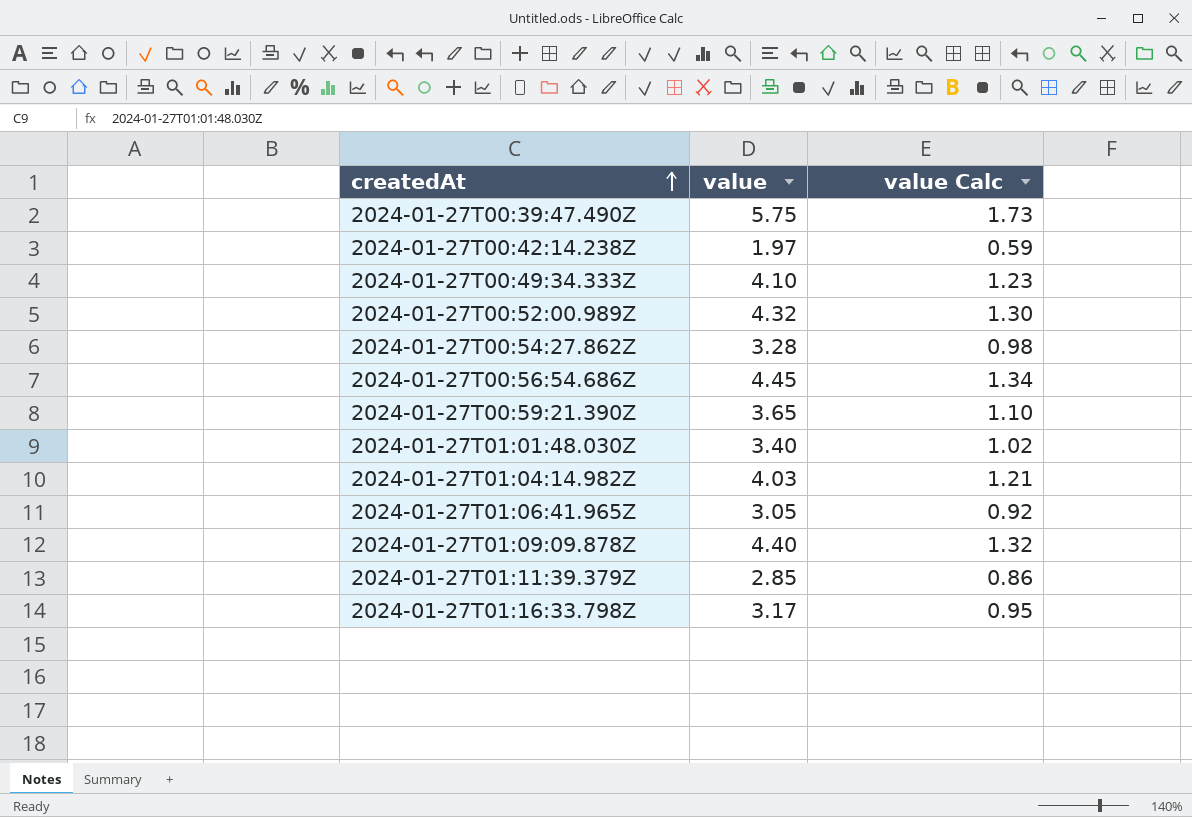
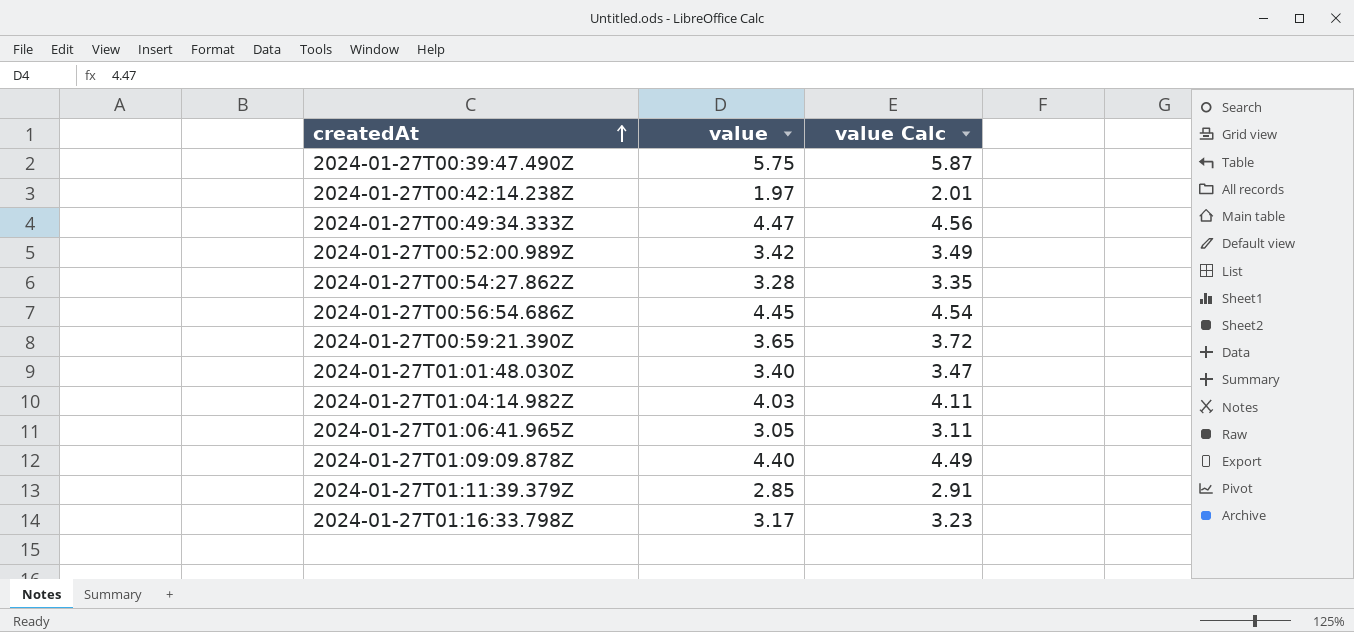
column value Calc | formula: [value] * 0.3 -> [value] * 1.02
2024-01-27T00:49:34.333Z | value: 4.10 -> 4.47
2024-01-27T00:52:00.989Z | value: 4.32 -> 3.42

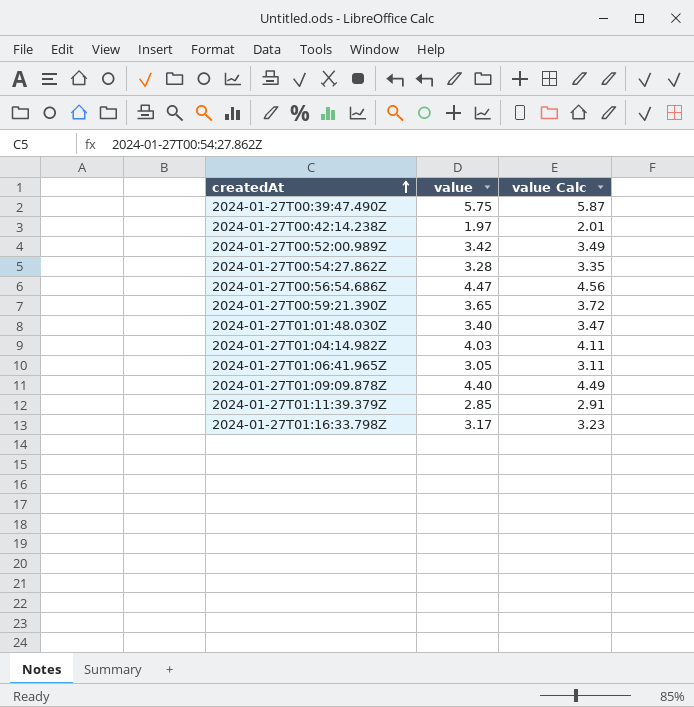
row 2024-01-27T00:49:34.333Z: 4.47 | 4.56 -> none
2024-01-27T00:56:54.686Z | value: 4.45 -> 4.47
2024-01-27T00:56:54.686Z | value Calc: 4.54 -> 4.56

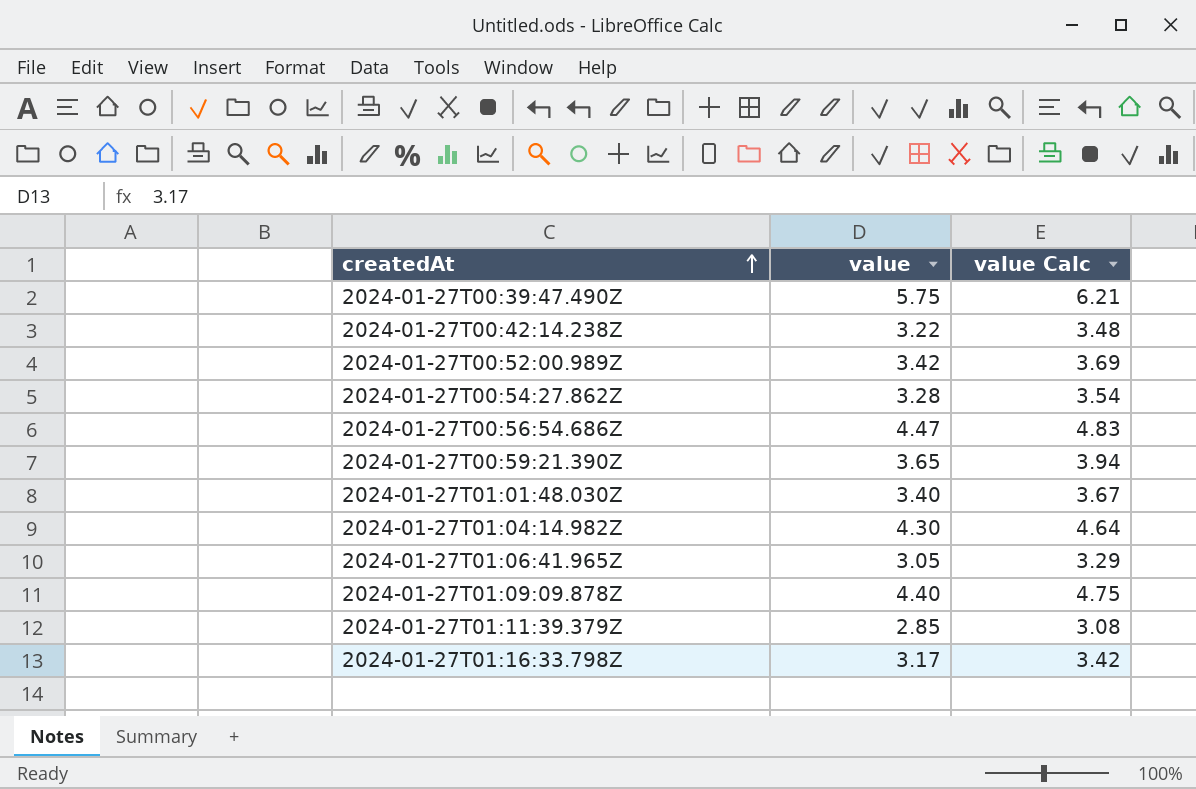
column value Calc | formula: [value] * 1.02 -> [value] * 1.08
2024-01-27T00:42:14.238Z | value: 1.97 -> 3.22
2024-01-27T01:04:14.982Z | value: 4.03 -> 4.30

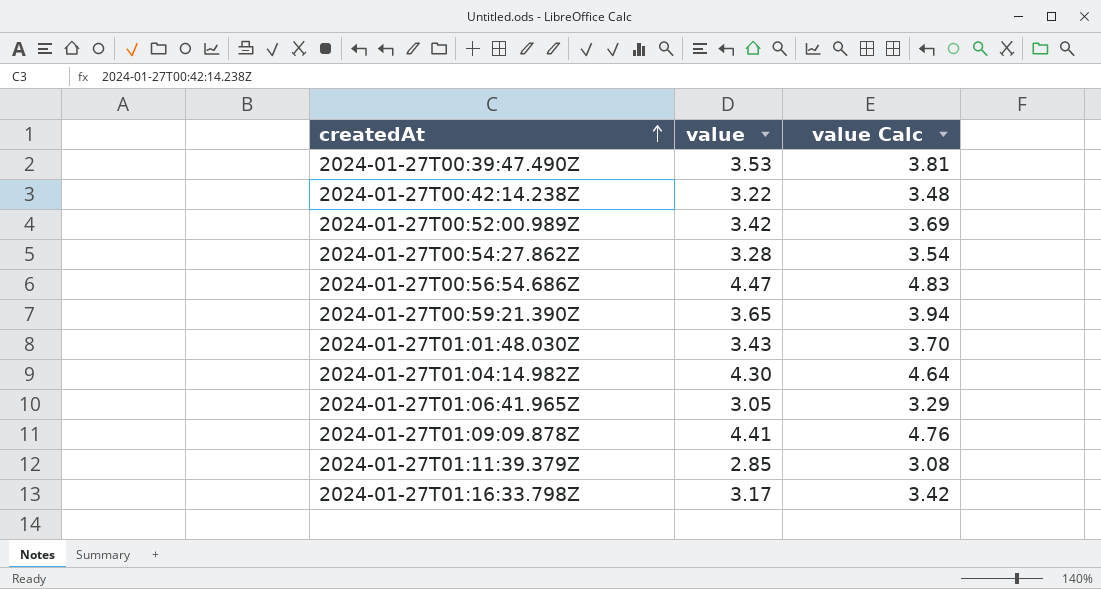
2024-01-27T00:39:47.490Z | value: 5.75 -> 3.53
2024-01-27T00:39:47.490Z | value Calc: 6.21 -> 3.81
2024-01-27T01:01:48.030Z | value: 3.40 -> 3.43
2024-01-27T01:01:48.030Z | value Calc: 3.67 -> 3.70
2024-01-27T01:09:09.878Z | value: 4.40 -> 4.41
2024-01-27T01:09:09.878Z | value Calc: 4.75 -> 4.76

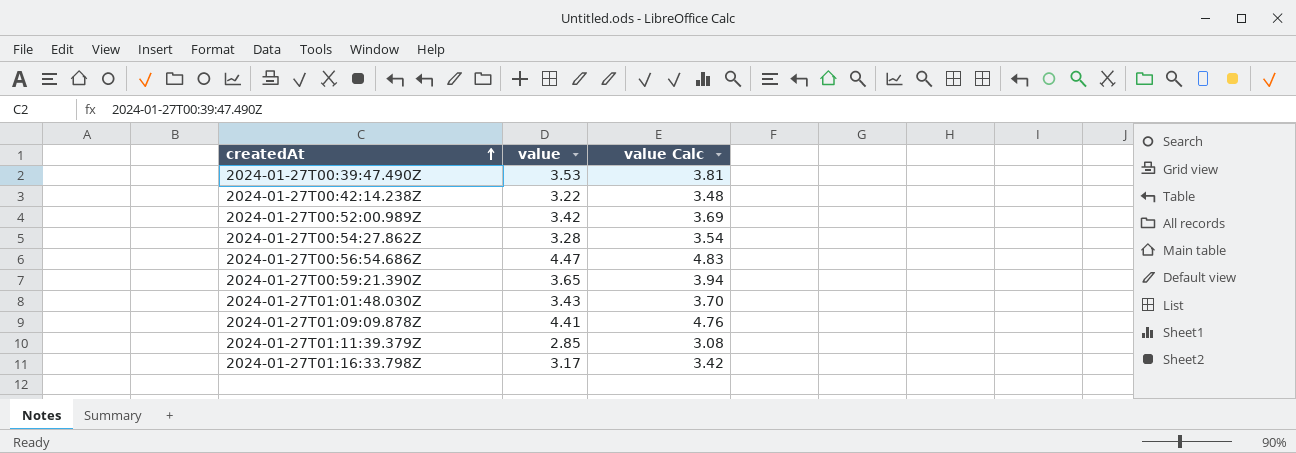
row 2024-01-27T01:04:14.982Z: 4.30 | 4.64 -> none
row 2024-01-27T01:06:41.965Z: 3.05 | 3.29 -> none

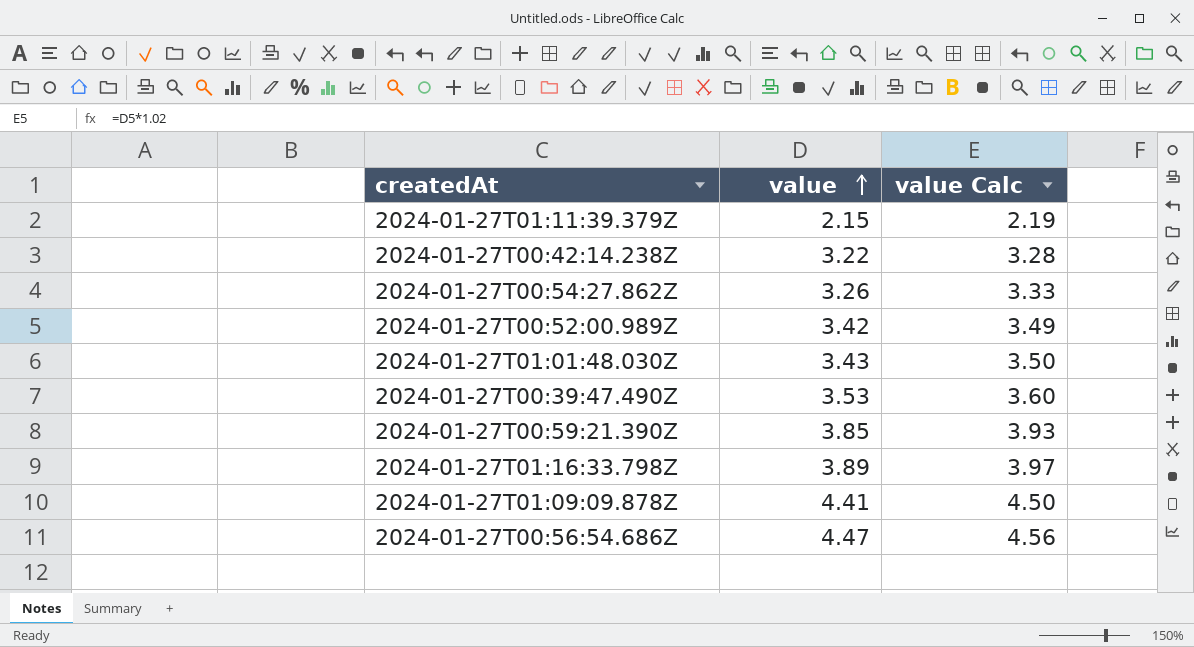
row order: createdAt ascending -> value ascending
column value Calc | formula: [value] * 1.08 -> [value] * 1.02
2024-01-27T01:11:39.379Z | value: 2.85 -> 2.15
2024-01-27T00:54:27.862Z | value: 3.28 -> 3.26
2024-01-27T00:59:21.390Z | value: 3.65 -> 3.85
2024-01-27T01:16:33.798Z | value: 3.17 -> 3.89

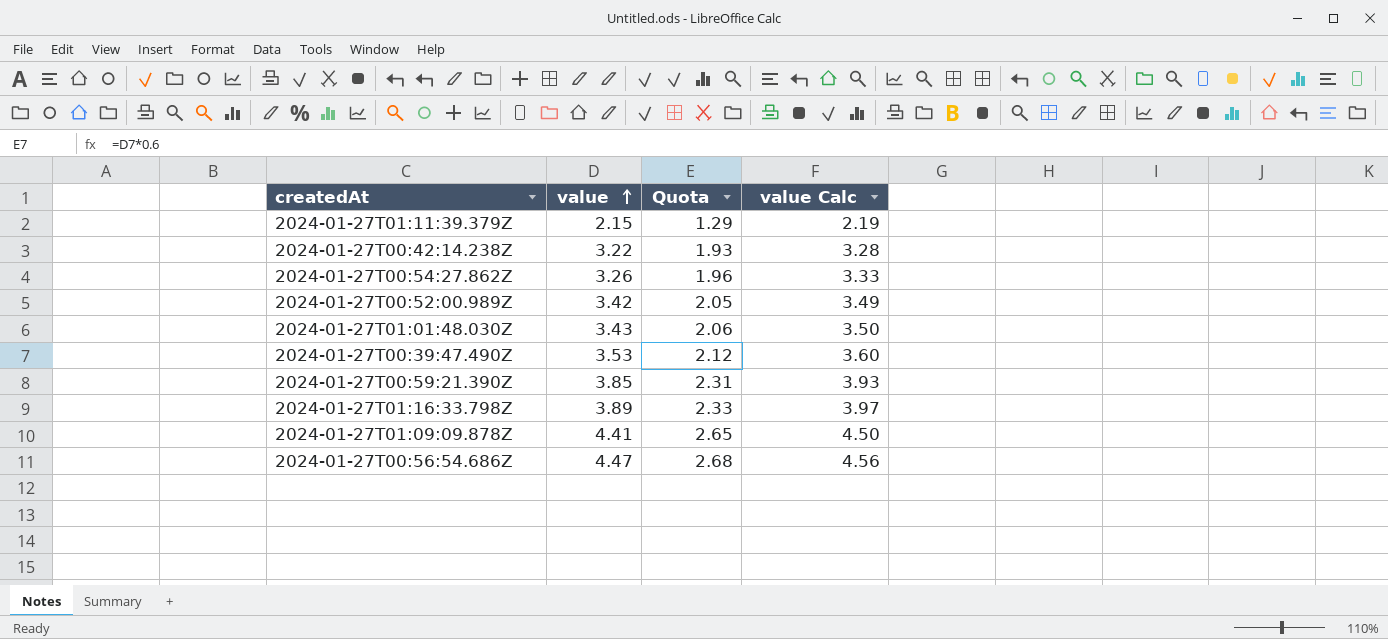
column Quota | formula: none -> [value] * 0.6

